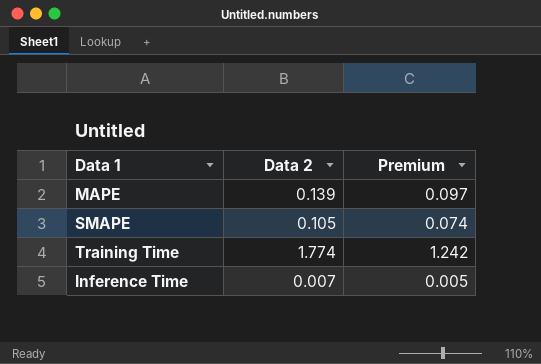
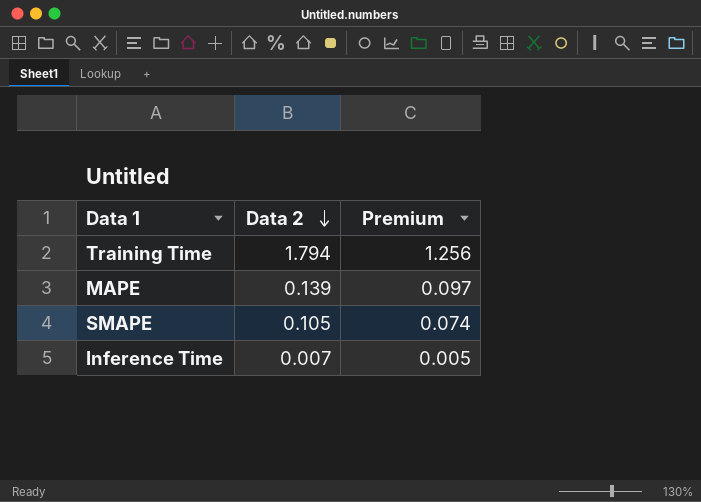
row order: none -> Data 2 descending
Training Time | Data 2: 1.774 -> 1.794
Training Time | Premium: 1.242 -> 1.256

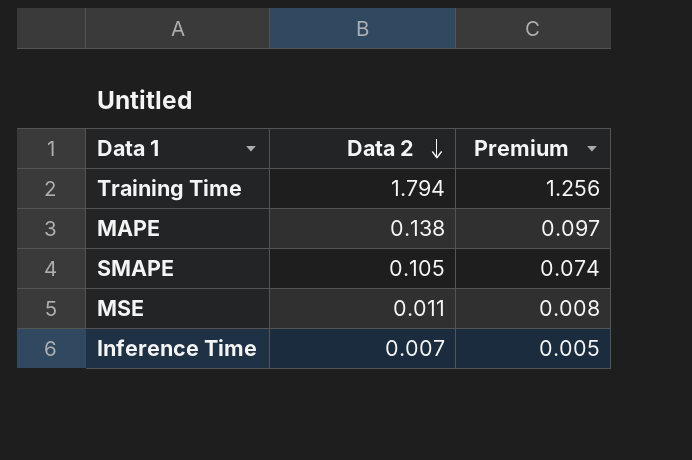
MAPE | Data 2: 0.139 -> 0.138
row MSE: none -> 0.011 | 0.008

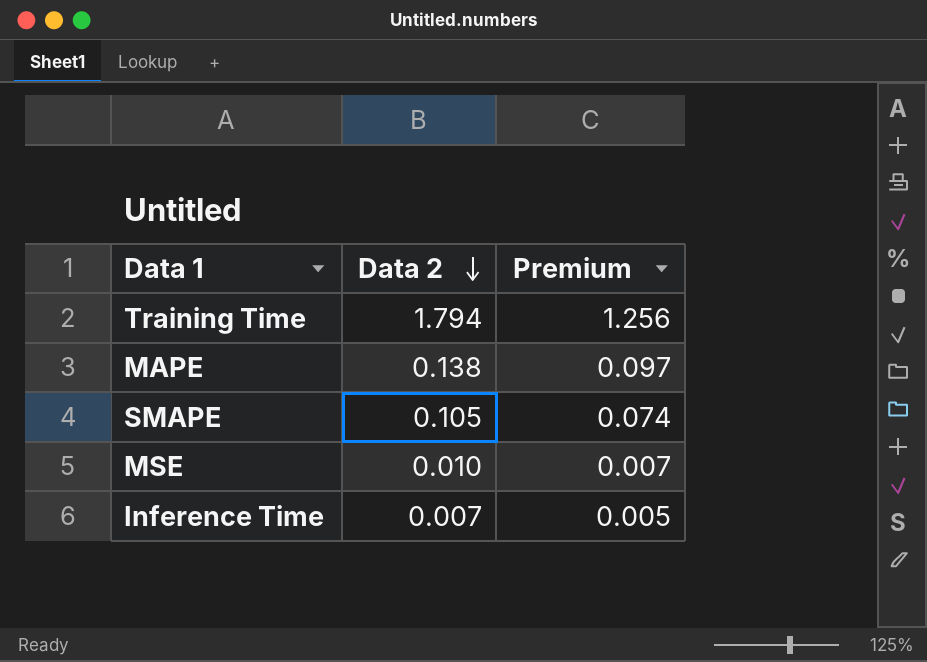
MSE | Data 2: 0.011 -> 0.010
MSE | Premium: 0.008 -> 0.007

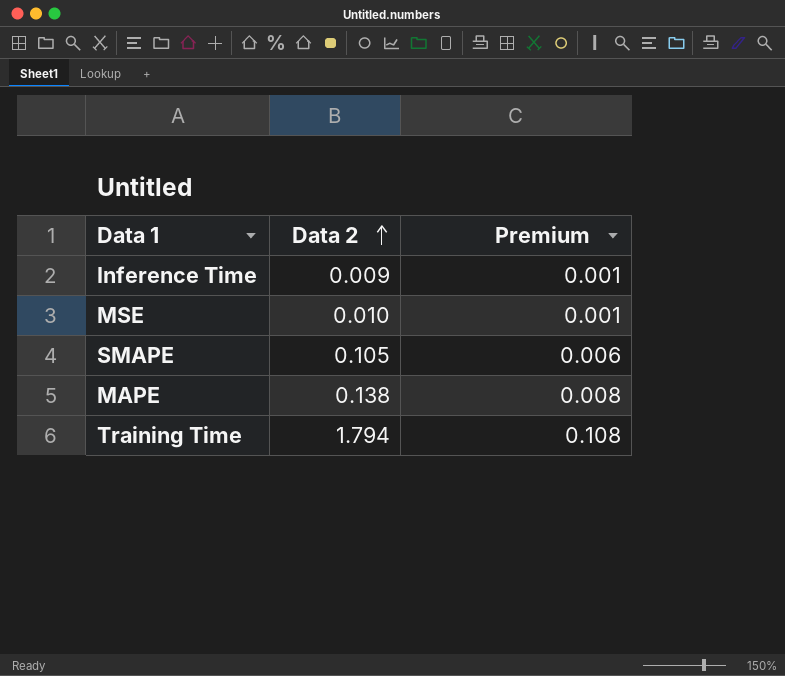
row order: Data 2 descending -> Data 2 ascending
column Premium | formula: [Data 2] * 0.7 -> [Data 2] * 0.06
Inference Time | Data 2: 0.007 -> 0.009

